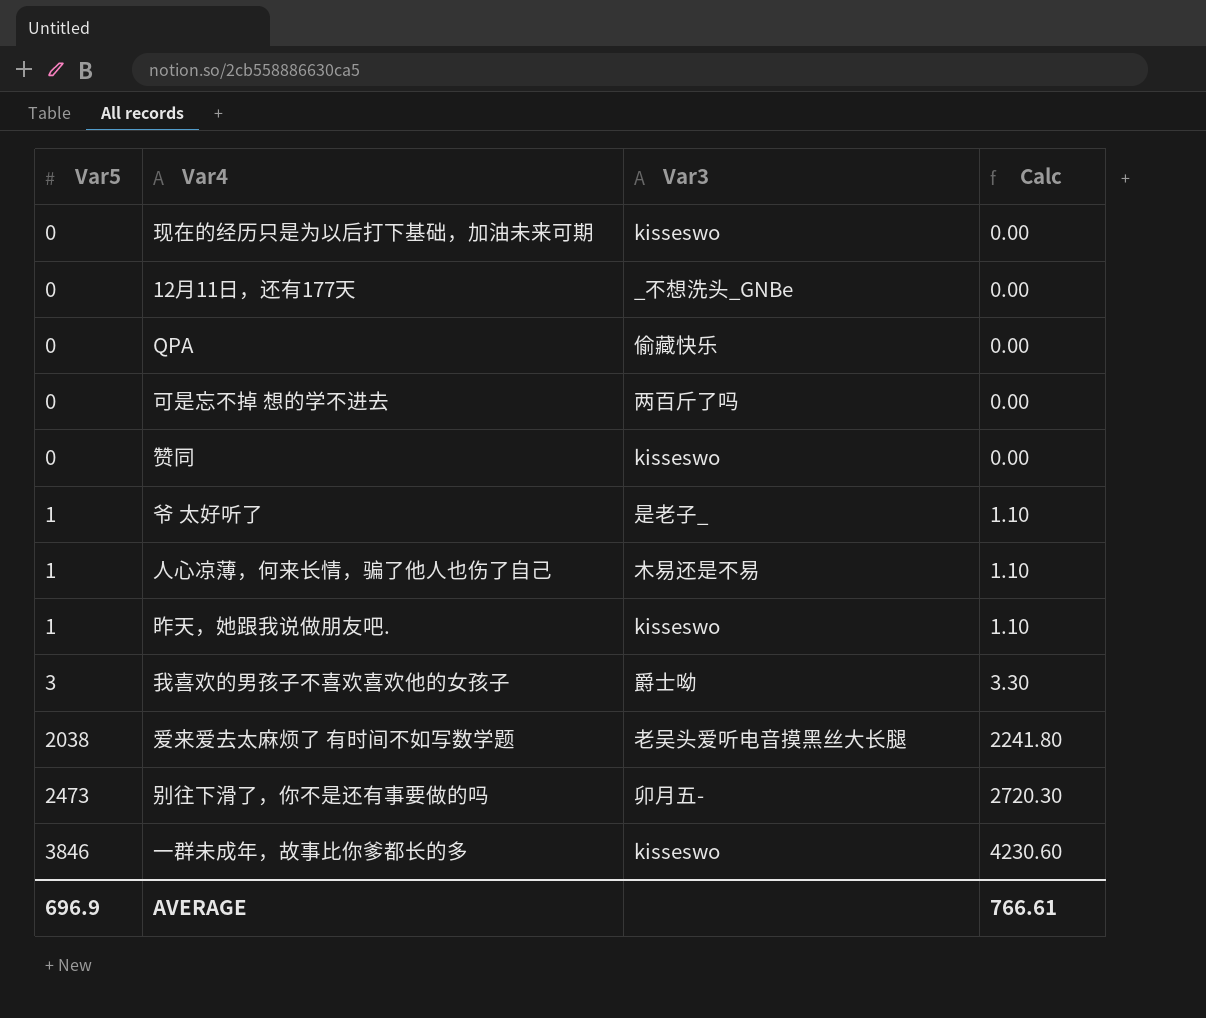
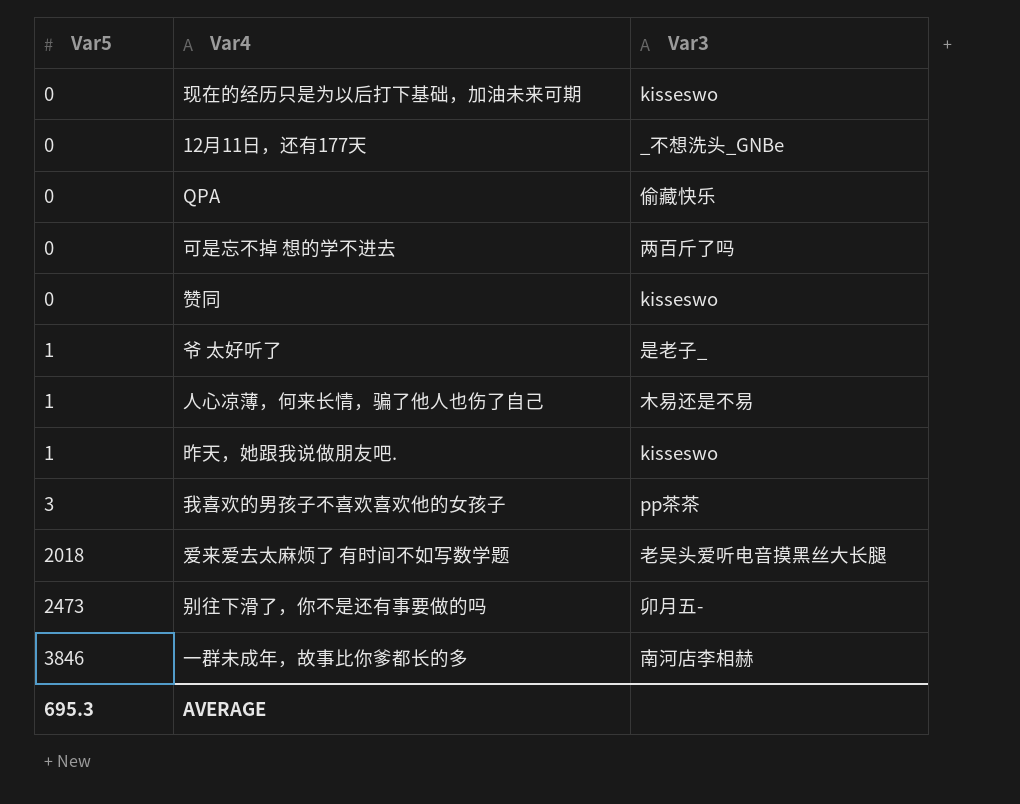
column Calc | formula: [Var5] * 1.1 -> none
我喜欢的男孩子不喜欢喜欢他的女孩子 | Var3: 爵士呦 -> pp茶茶
爱来爱去太麻烦了 有时间不如写数学题 | Var5: 2038 -> 2018
一群未成年，故事比你爹都长的多 | Var3: kisseswo -> 南河店李相赫
AVERAGE | Var5: 696.9 -> 695.3

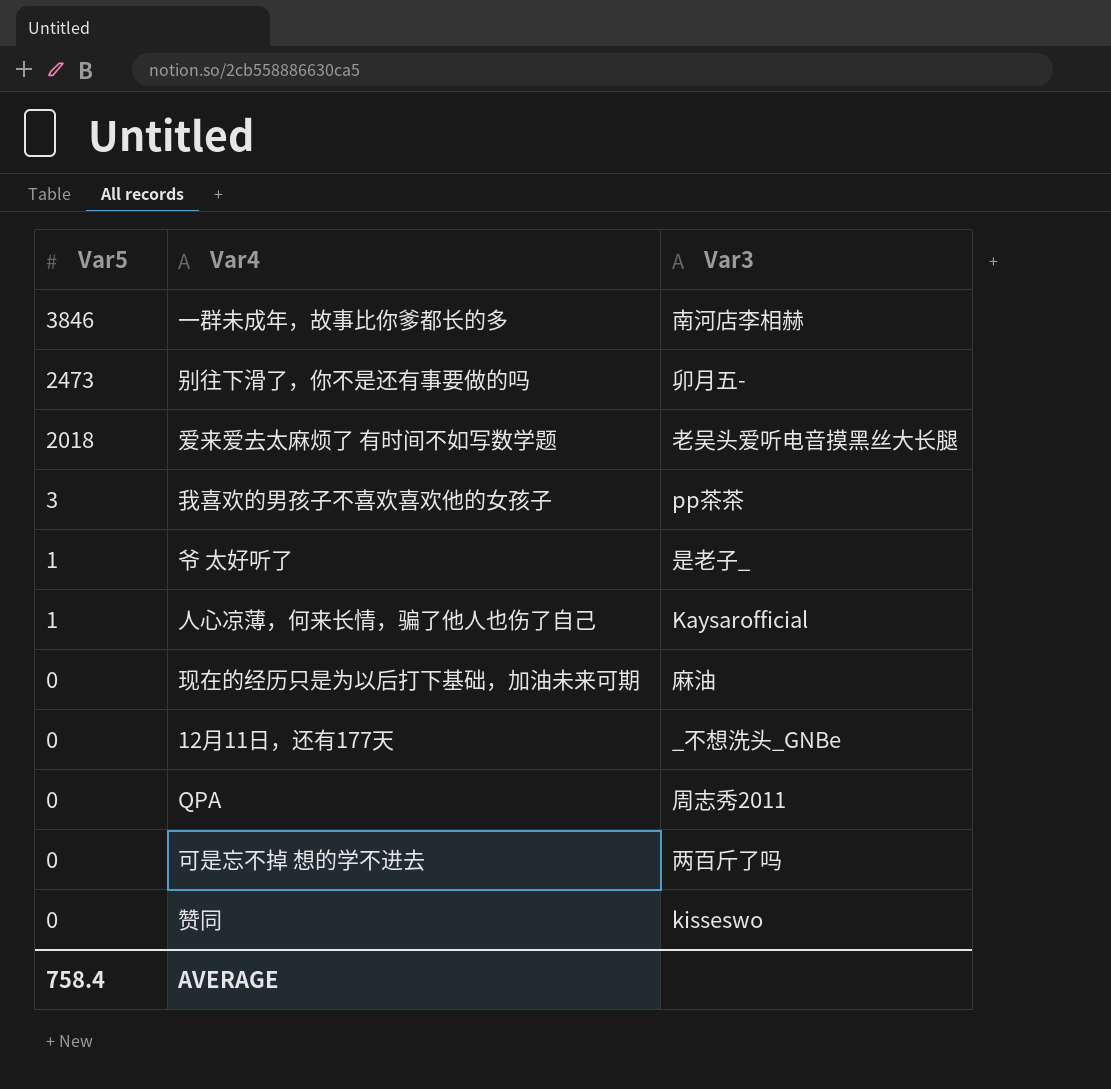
row order: Var5 ascending -> Var5 descending
row 昨天，她跟我说做朋友吧.: 1 | kisseswo -> none
人心凉薄，何来长情，骗了他人也伤了自己 | Var3: 木易还是不易 -> Kaysarofficial
现在的经历只是为以后打下基础，加油未来可期 | Var3: kisseswo -> 麻油
QPA | Var3: 偷藏快乐 -> 周志秀2011
AVERAGE | Var5: 695.3 -> 758.4

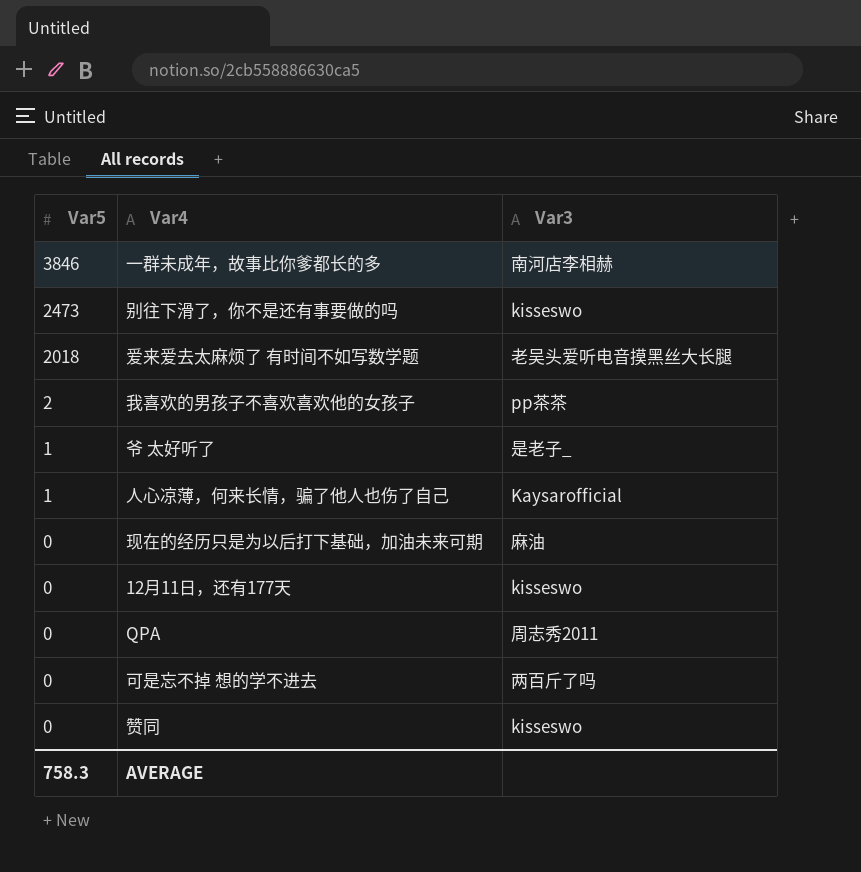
别往下滑了，你不是还有事要做的吗 | Var3: 卯月五- -> kisseswo
我喜欢的男孩子不喜欢喜欢他的女孩子 | Var5: 3 -> 2
12月11日，还有177天 | Var3: _不想洗头_GNBe -> kisseswo
AVERAGE | Var5: 758.4 -> 758.3

